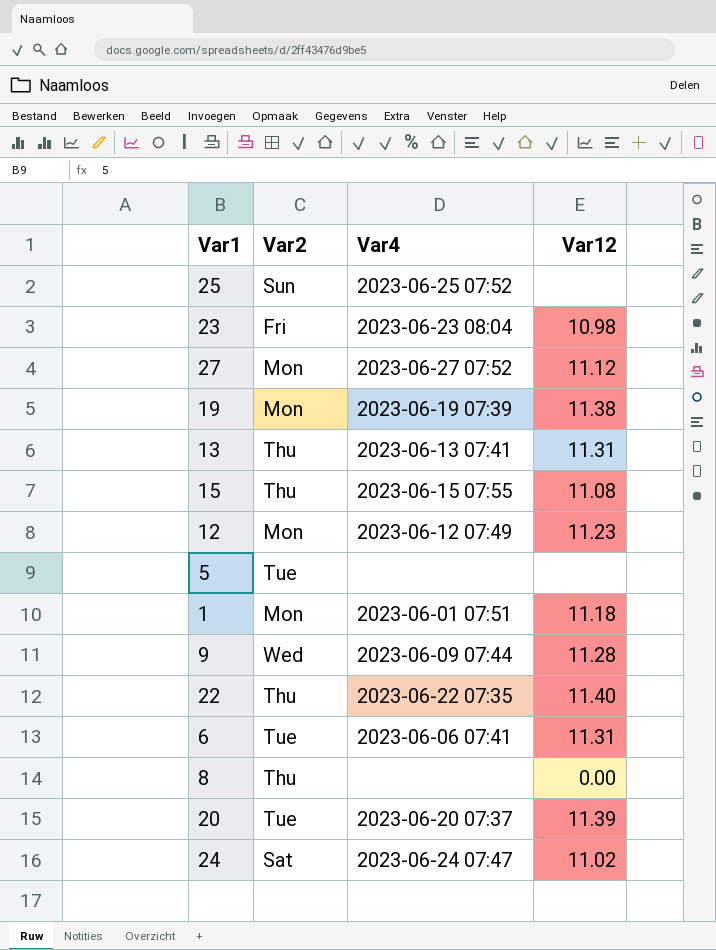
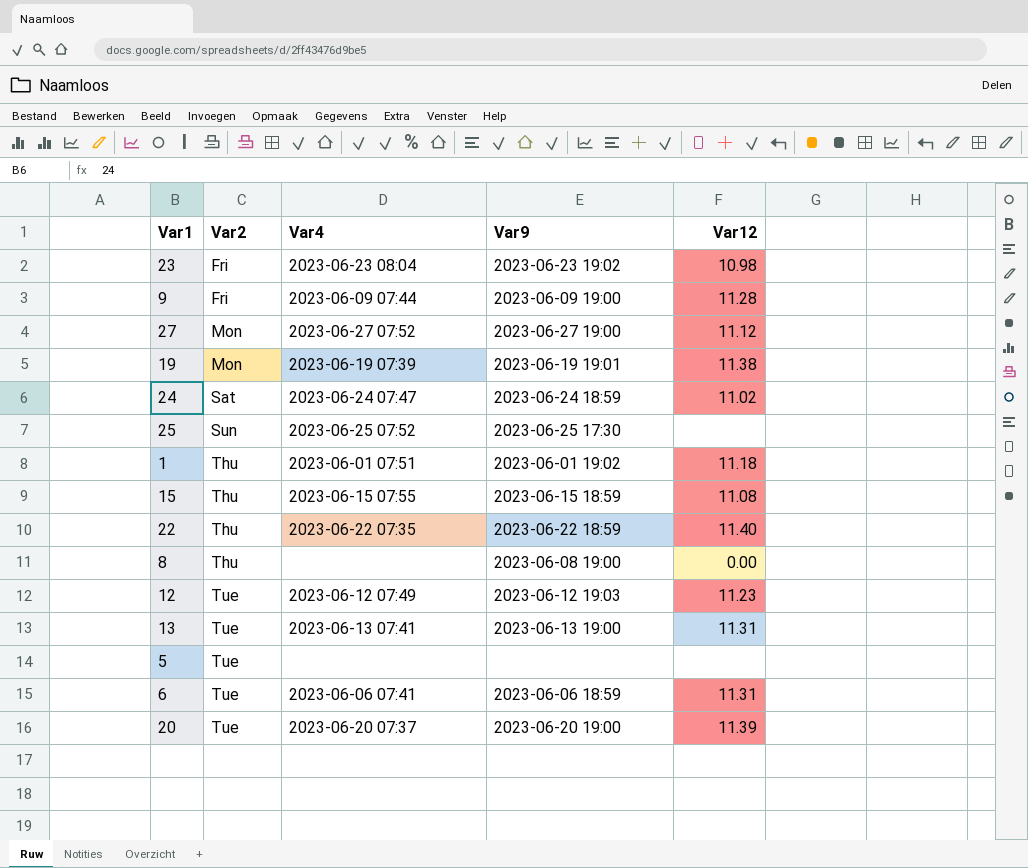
row order: none -> Var2 ascending
column Var9 | position: none -> 4
9 | Var2: Wed -> Fri
1 | Var2: Mon -> Thu
12 | Var2: Mon -> Tue
13 | Var2: Thu -> Tue

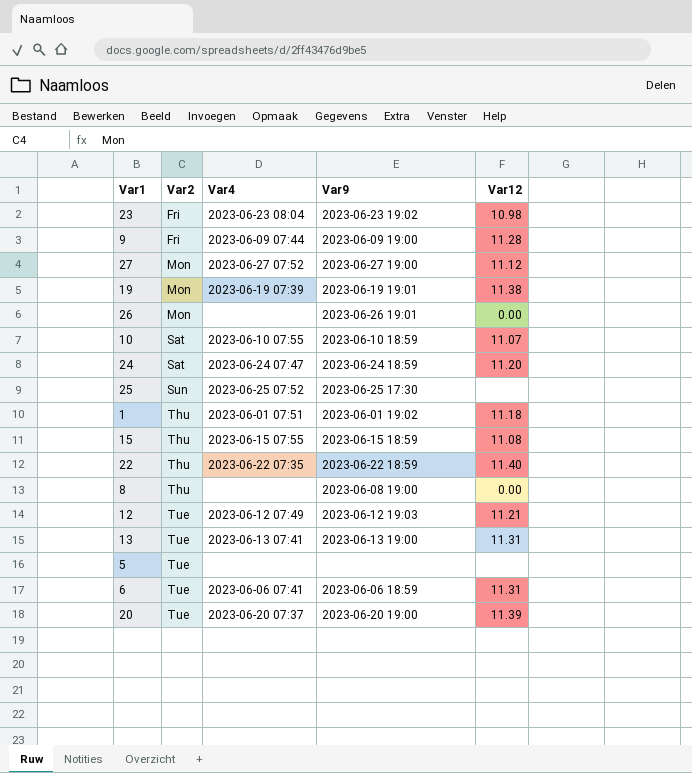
row 26: none -> Mon | none | 2023-06-26 19:01 | 0.00
row 10: none -> Sat | 2023-06-10 07:55 | 2023-06-10 18:59 | 11.07
24 | Var12: 11.02 -> 11.20
12 | Var12: 11.23 -> 11.21

